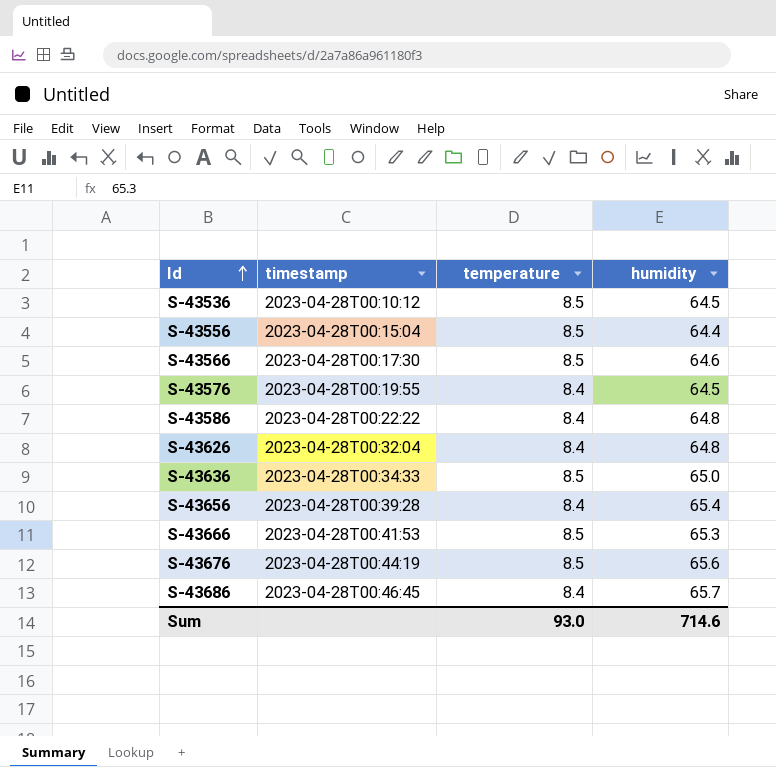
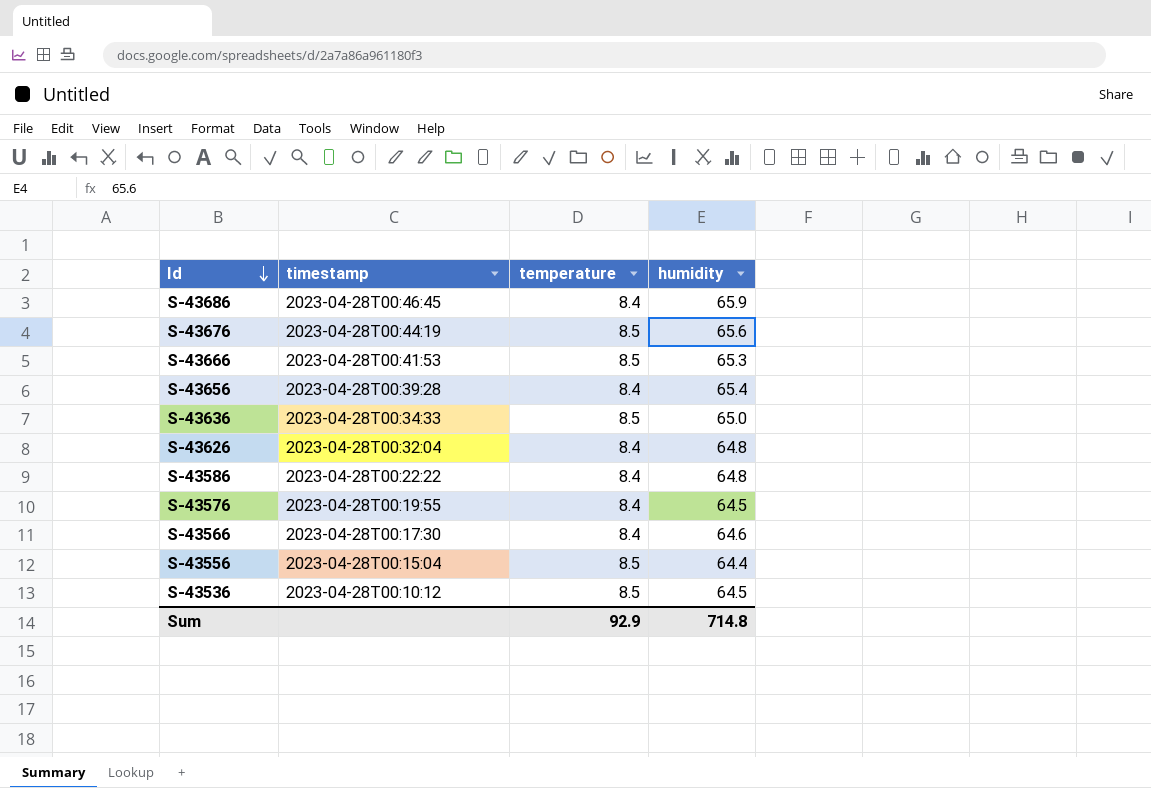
row order: Id ascending -> Id descending
S-43686 | humidity: 65.7 -> 65.9
S-43566 | temperature: 8.5 -> 8.4
Sum | temperature: 93.0 -> 92.9
Sum | humidity: 714.6 -> 714.8

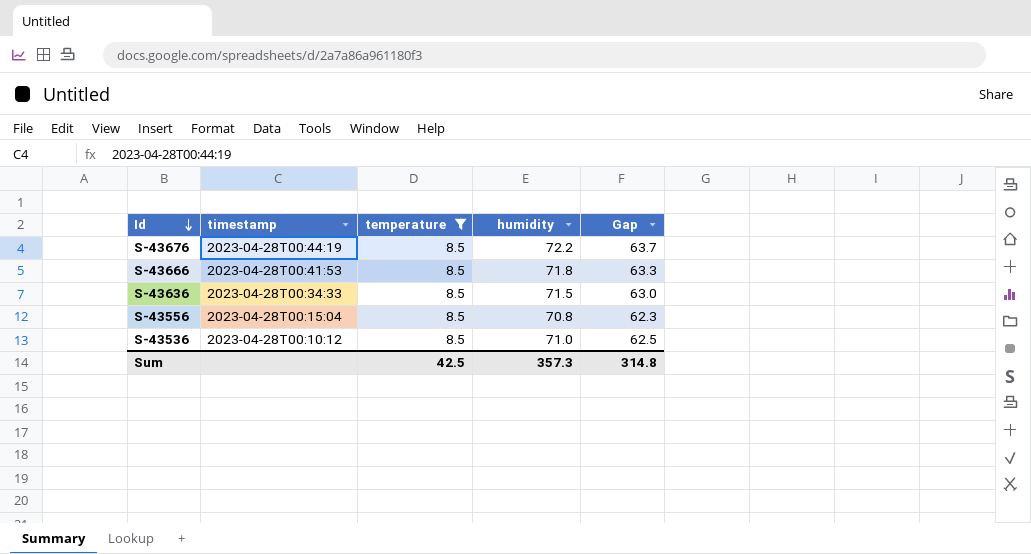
filter: none -> temperature = 8.5
column Gap | formula: none -> [humidity] - [temperature]
S-43676 | humidity: 65.6 -> 72.2
S-43666 | humidity: 65.3 -> 71.8
S-43636 | humidity: 65.0 -> 71.5
S-43556 | humidity: 64.4 -> 70.8
S-43536 | humidity: 64.5 -> 71.0
Sum | temperature: 92.9 -> 42.5
Sum | humidity: 714.8 -> 357.3

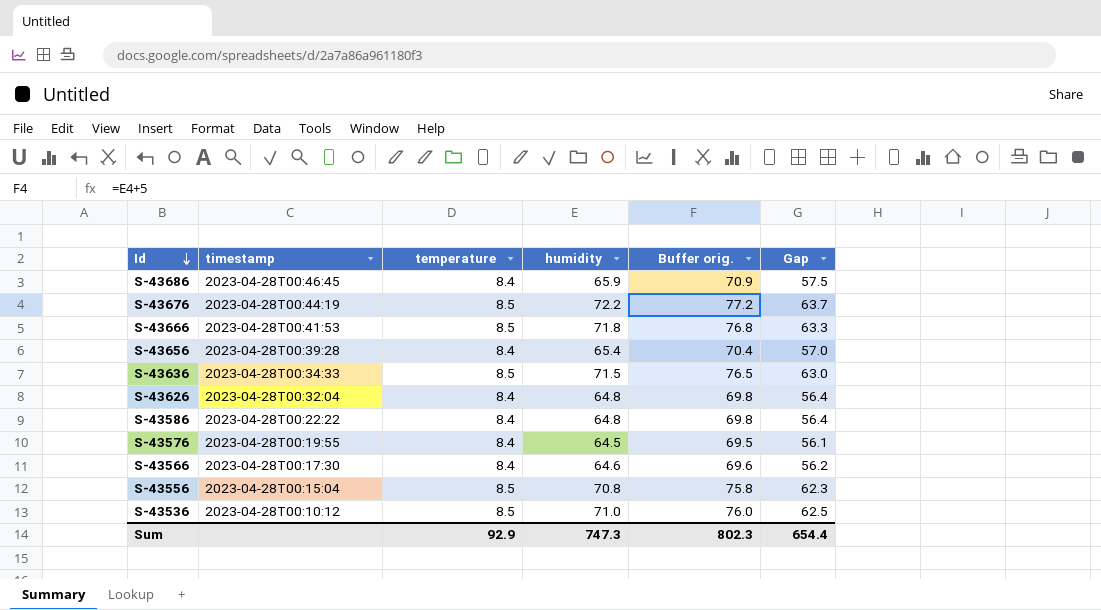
filter: temperature = 8.5 -> none
column Buffer orig. | formula: none -> [humidity] + 5
Sum | temperature: 42.5 -> 92.9
Sum | humidity: 357.3 -> 747.3
Sum | Gap: 314.8 -> 654.4

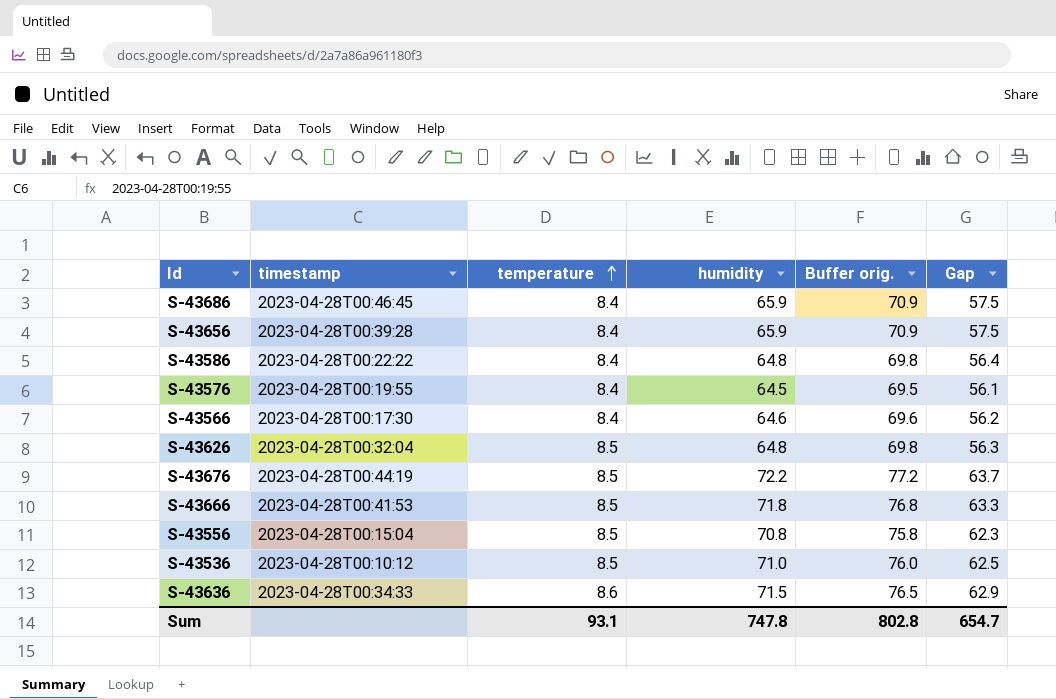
row order: Id descending -> temperature ascending
S-43656 | humidity: 65.4 -> 65.9
S-43656 | Buffer orig.: 70.4 -> 70.9
S-43656 | Gap: 57.0 -> 57.5
S-43626 | temperature: 8.4 -> 8.5
S-43626 | Gap: 56.4 -> 56.3
S-43636 | temperature: 8.5 -> 8.6
S-43636 | Gap: 63.0 -> 62.9
Sum | temperature: 92.9 -> 93.1
Sum | humidity: 747.3 -> 747.8
Sum | Buffer orig.: 802.3 -> 802.8
Sum | Gap: 654.4 -> 654.7

